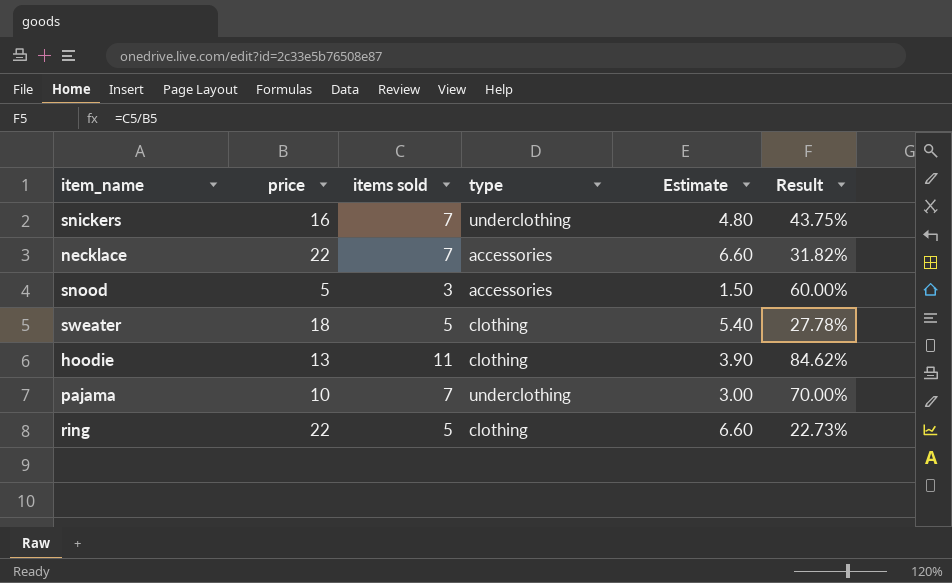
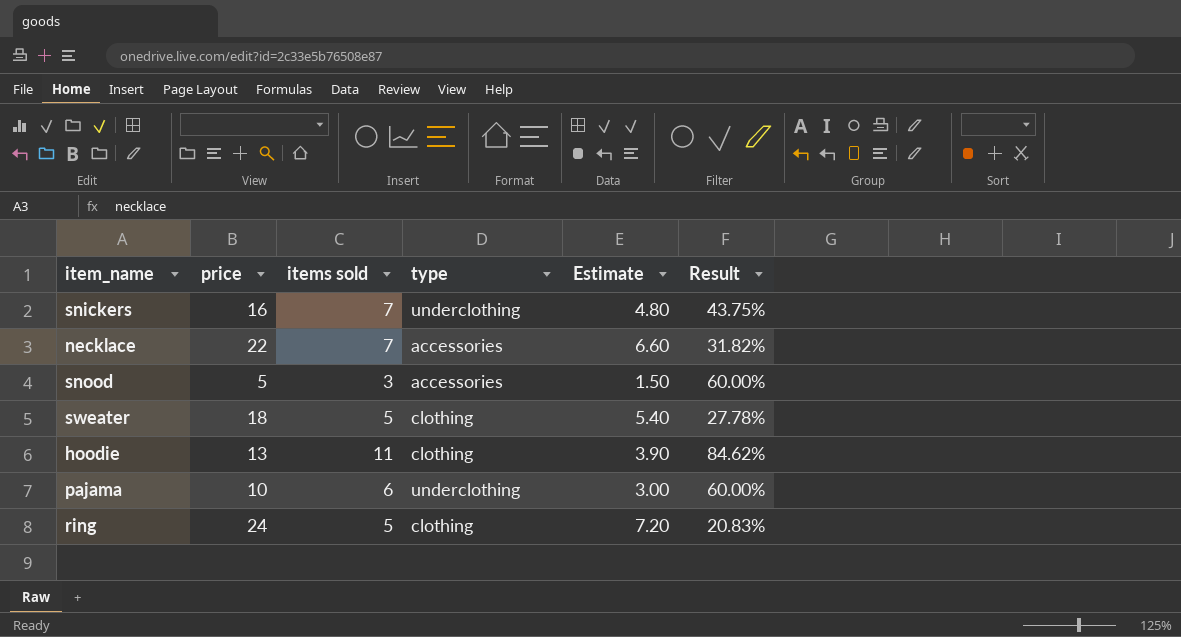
pajama | items sold: 7 -> 6
pajama | Result: 70.00% -> 60.00%
ring | price: 22 -> 24
ring | Estimate: 6.60 -> 7.20
ring | Result: 22.73% -> 20.83%

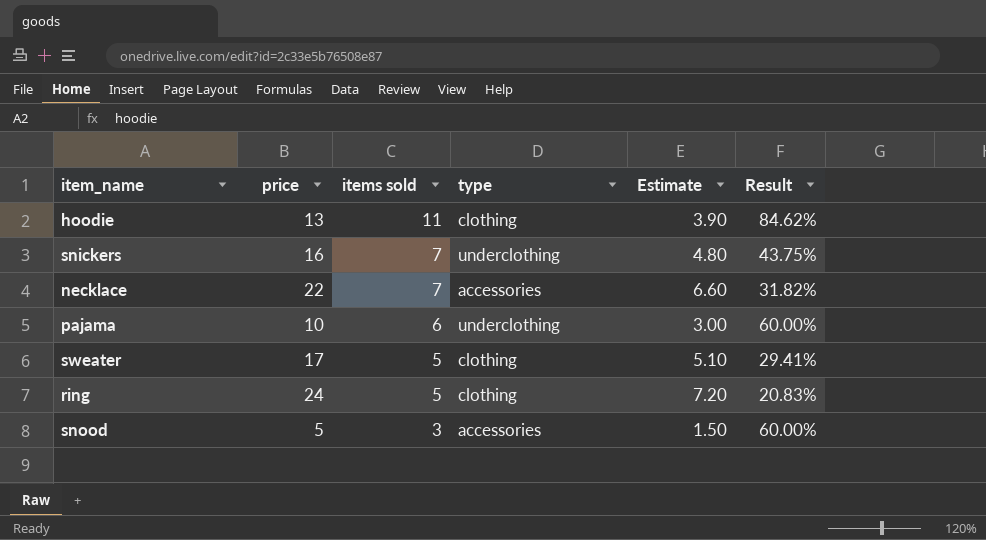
row order: none -> items sold descending
sweater | price: 18 -> 17
sweater | Estimate: 5.40 -> 5.10
sweater | Result: 27.78% -> 29.41%

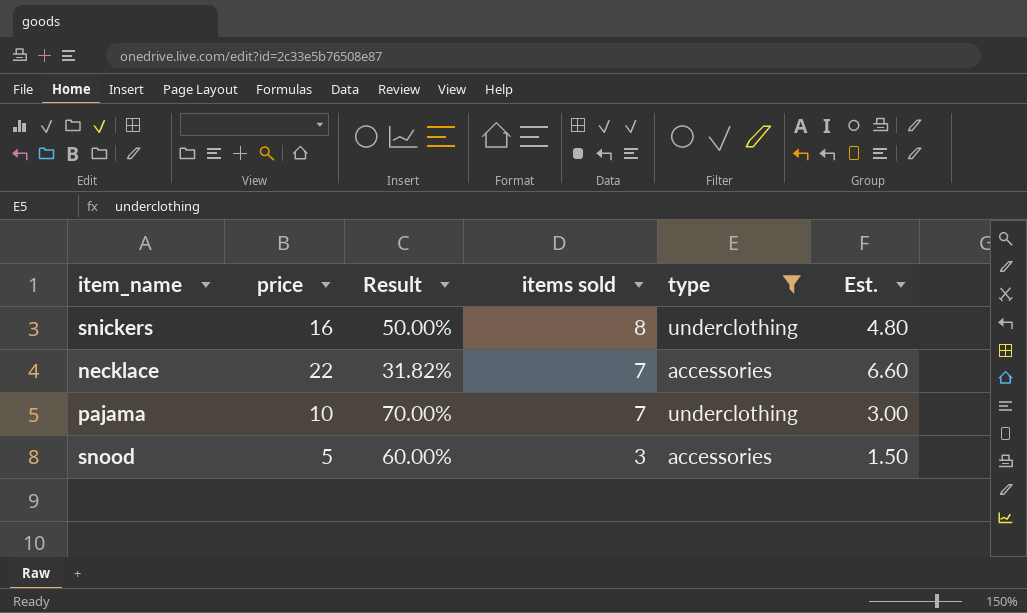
filter: none -> type != clothing
column Result | position: 6 -> 3
column name: Estimate -> Est.
snickers | Result: 43.75% -> 50.00%
snickers | items sold: 7 -> 8
pajama | Result: 60.00% -> 70.00%
pajama | items sold: 6 -> 7

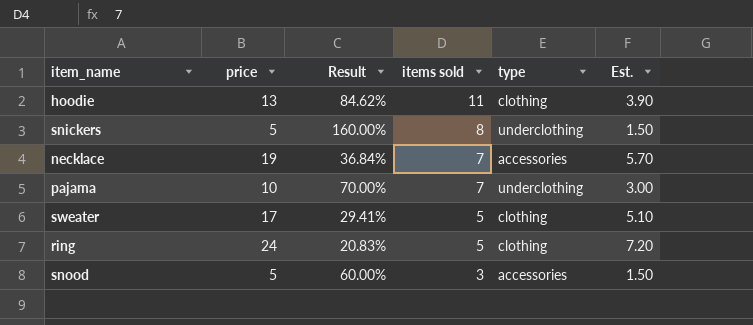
filter: type != clothing -> none
snickers | price: 16 -> 5
snickers | Result: 50.00% -> 160.00%
snickers | Est.: 4.80 -> 1.50
necklace | price: 22 -> 19
necklace | Result: 31.82% -> 36.84%
necklace | Est.: 6.60 -> 5.70

